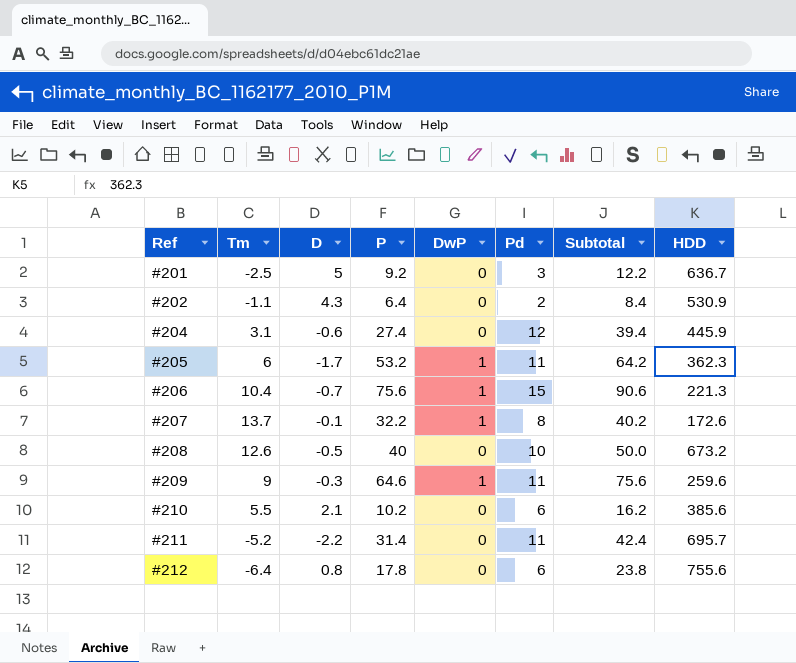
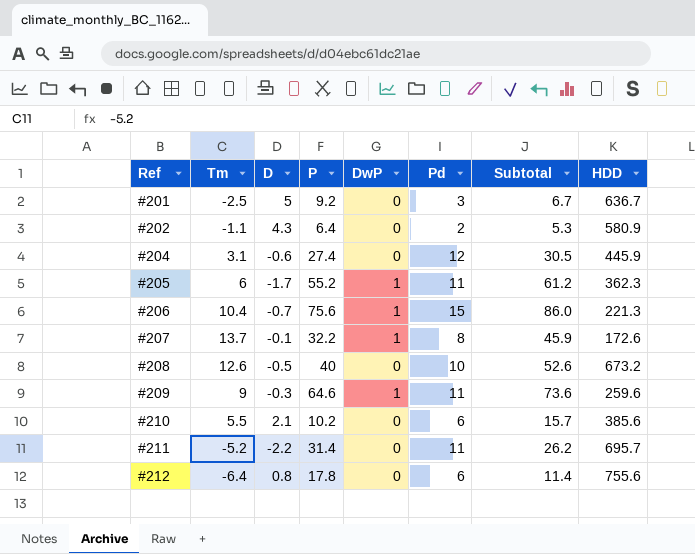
column Subtotal | formula: [P] + [Pd] -> [Tm] + [P]
#202 | HDD: 530.9 -> 580.9
#205 | P: 53.2 -> 55.2

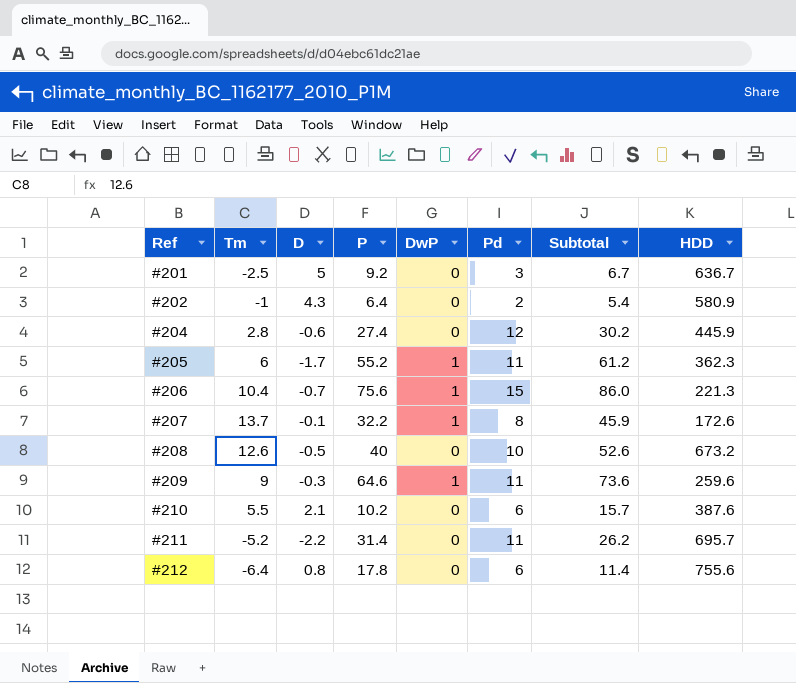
#202 | Tm: -1.1 -> -1
#202 | Subtotal: 5.3 -> 5.4
#204 | Tm: 3.1 -> 2.8
#204 | Subtotal: 30.5 -> 30.2
#210 | HDD: 385.6 -> 387.6

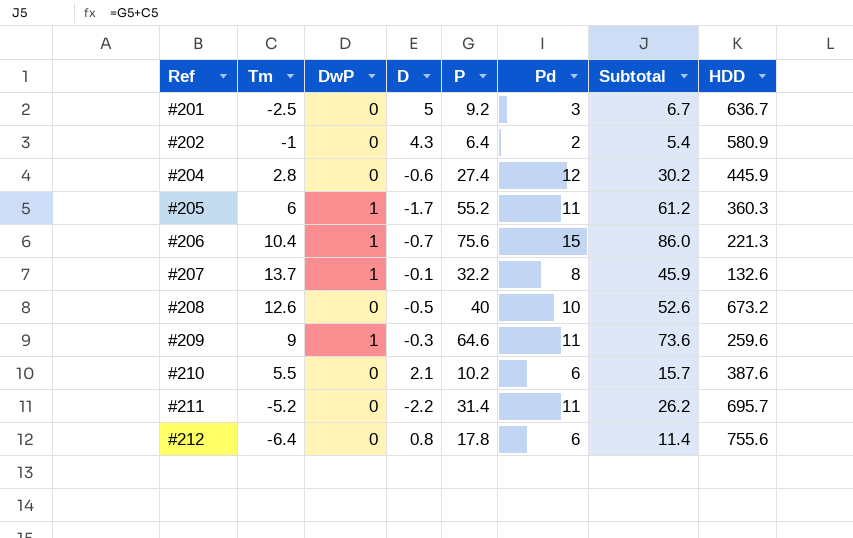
column DwP | position: 5 -> 3
#205 | HDD: 362.3 -> 360.3
#207 | HDD: 172.6 -> 132.6

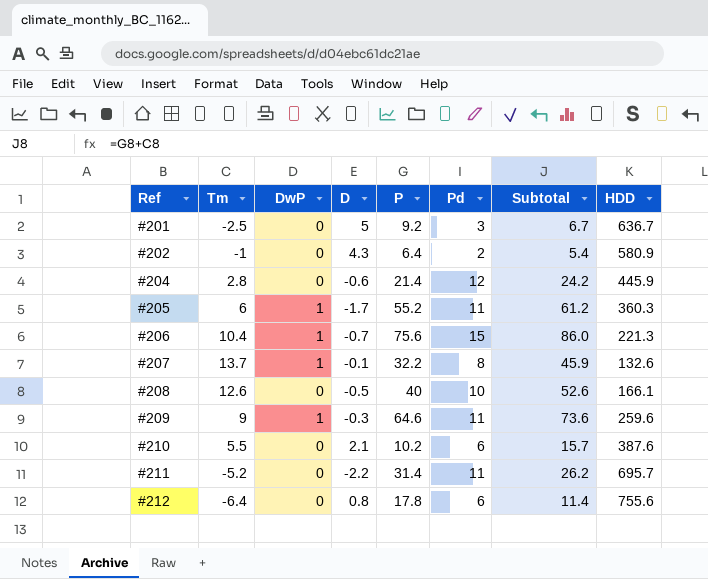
#204 | P: 27.4 -> 21.4
#204 | Subtotal: 30.2 -> 24.2
#208 | HDD: 673.2 -> 166.1

